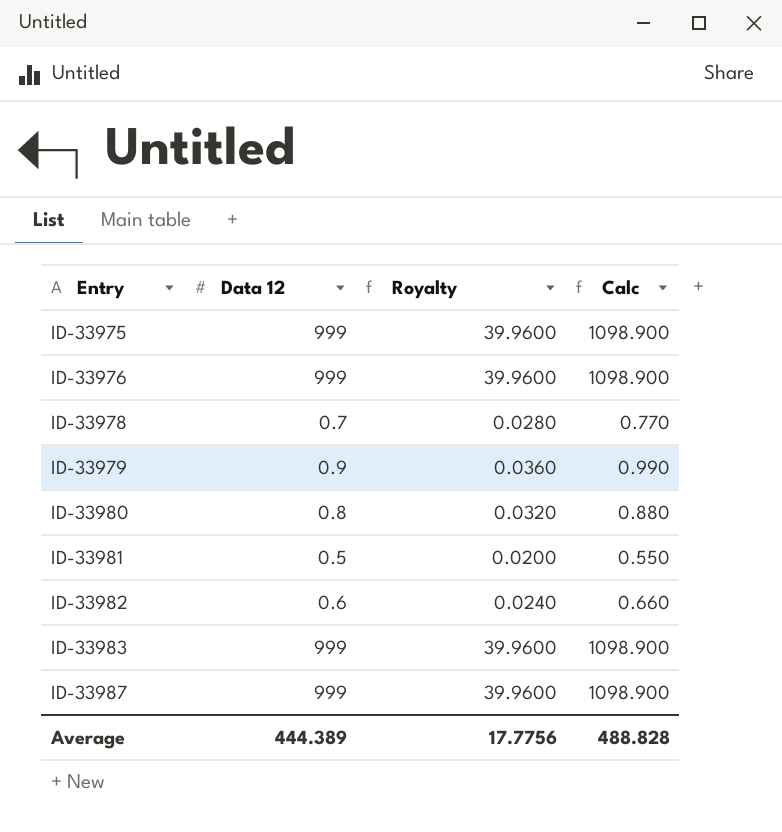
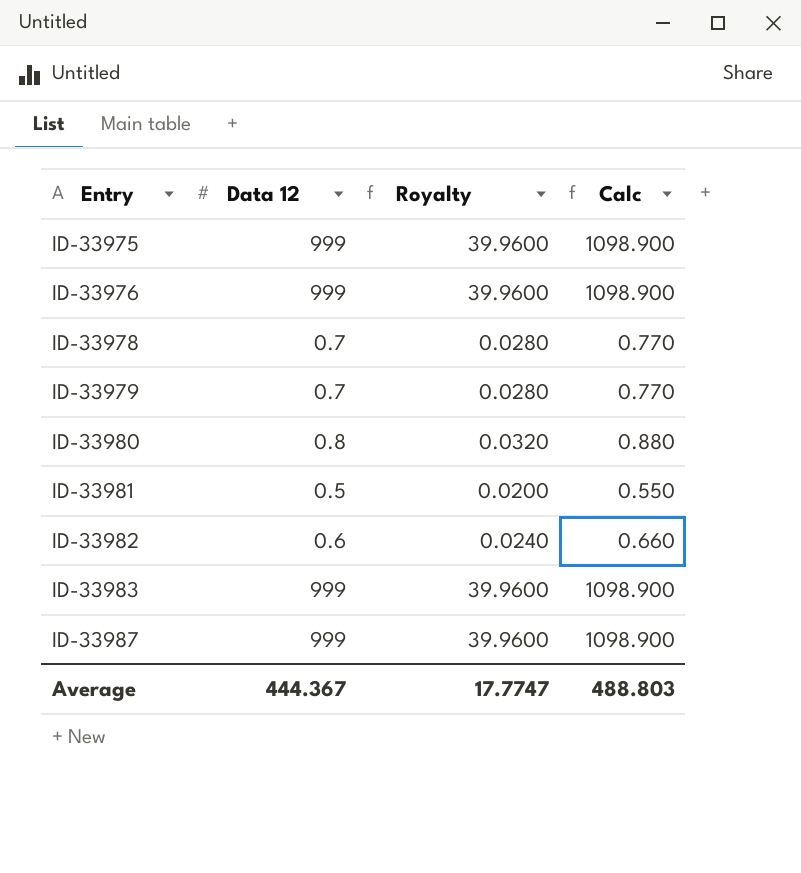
ID-33979 | Data 12: 0.9 -> 0.7
ID-33979 | Royalty: 0.0360 -> 0.0280
ID-33979 | Calc: 0.990 -> 0.770
Average | Data 12: 444.389 -> 444.367
Average | Royalty: 17.7756 -> 17.7747
Average | Calc: 488.828 -> 488.803

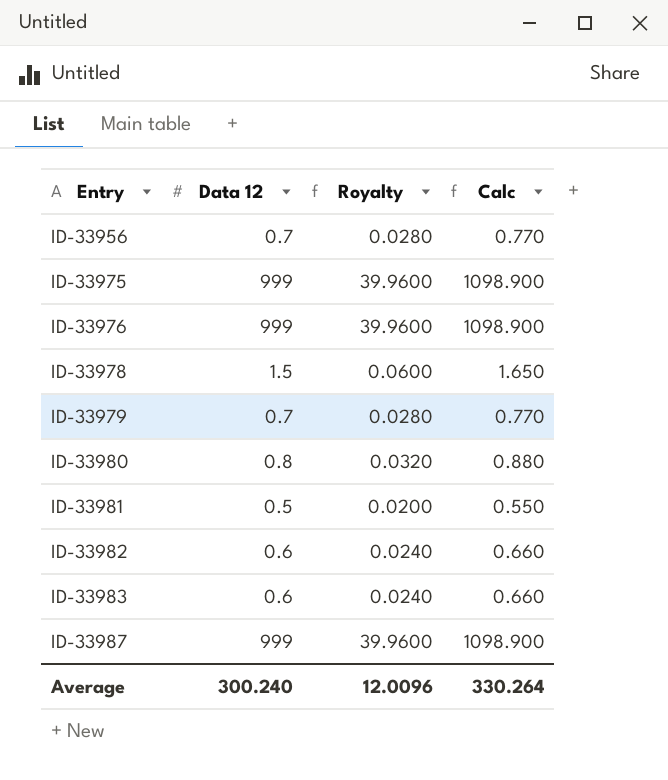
row ID-33956: none -> 0.7 | 0.0280 | 0.770
ID-33978 | Data 12: 0.7 -> 1.5
ID-33978 | Royalty: 0.0280 -> 0.0600
ID-33978 | Calc: 0.770 -> 1.650
ID-33983 | Data 12: 999 -> 0.6
ID-33983 | Royalty: 39.9600 -> 0.0240
ID-33983 | Calc: 1098.900 -> 0.660
Average | Data 12: 444.367 -> 300.240
Average | Royalty: 17.7747 -> 12.0096
Average | Calc: 488.803 -> 330.264

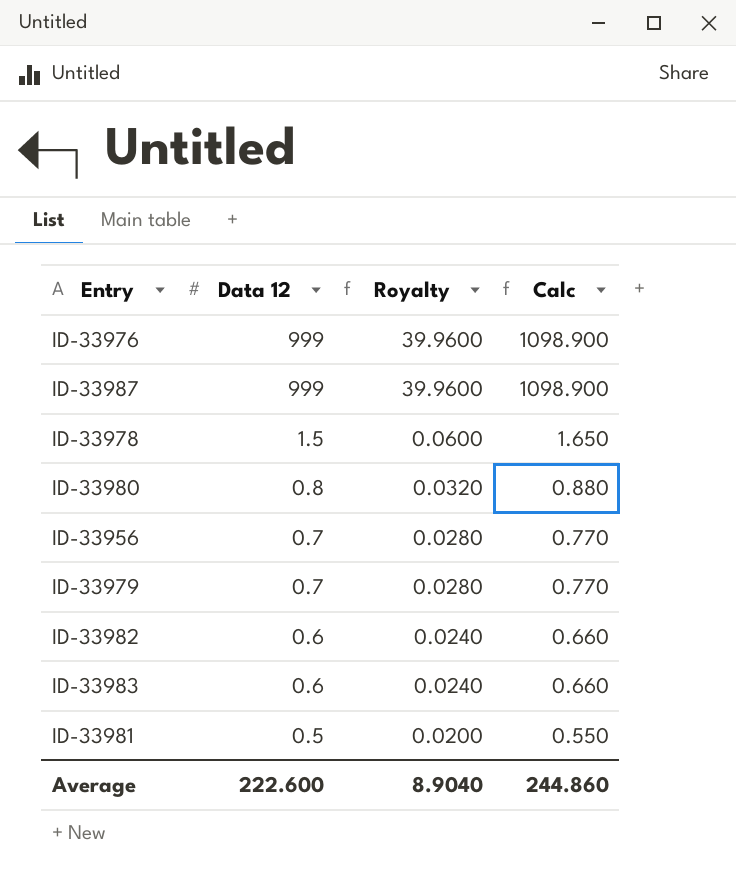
row order: Entry ascending -> Data 12 descending
row ID-33975: 999 | 39.9600 | 1098.900 -> none
Average | Data 12: 300.240 -> 222.600
Average | Royalty: 12.0096 -> 8.9040
Average | Calc: 330.264 -> 244.860

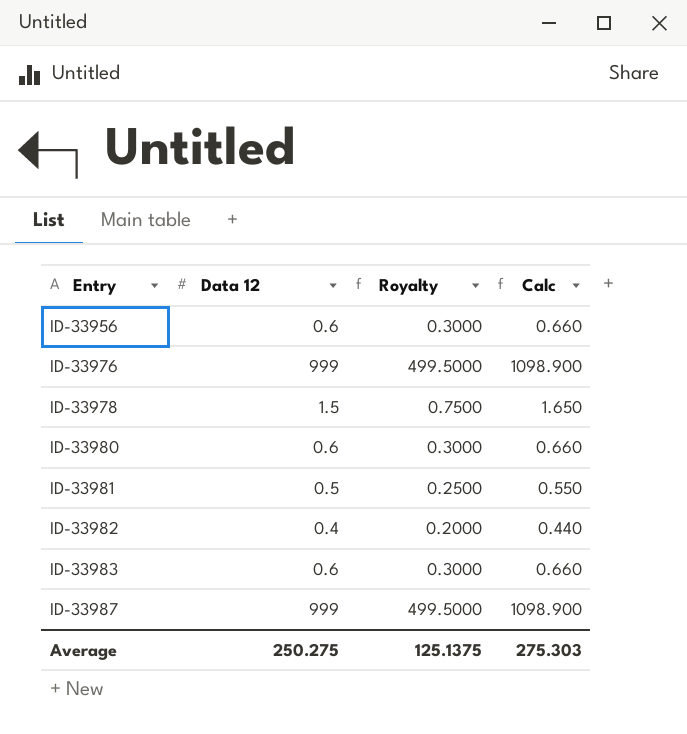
row order: Data 12 descending -> Entry ascending
column Royalty | formula: [Data 12] * 0.04 -> [Data 12] * 0.5
row ID-33979: 0.7 | 0.0280 | 0.770 -> none
ID-33956 | Data 12: 0.7 -> 0.6
ID-33956 | Calc: 0.770 -> 0.660
ID-33980 | Data 12: 0.8 -> 0.6
ID-33980 | Calc: 0.880 -> 0.660
ID-33982 | Data 12: 0.6 -> 0.4
ID-33982 | Calc: 0.660 -> 0.440
Average | Data 12: 222.600 -> 250.275
Average | Royalty: 8.9040 -> 125.1375
Average | Calc: 244.860 -> 275.303

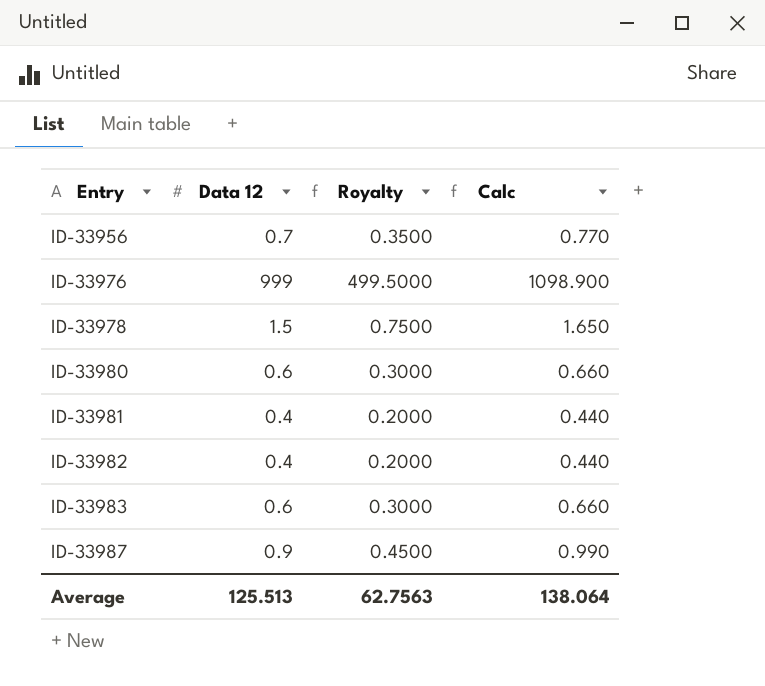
ID-33956 | Data 12: 0.6 -> 0.7
ID-33956 | Royalty: 0.3000 -> 0.3500
ID-33956 | Calc: 0.660 -> 0.770
ID-33981 | Data 12: 0.5 -> 0.4
ID-33981 | Royalty: 0.2500 -> 0.2000
ID-33981 | Calc: 0.550 -> 0.440
ID-33987 | Data 12: 999 -> 0.9
ID-33987 | Royalty: 499.5000 -> 0.4500
ID-33987 | Calc: 1098.900 -> 0.990
Average | Data 12: 250.275 -> 125.513
Average | Royalty: 125.1375 -> 62.7563
Average | Calc: 275.303 -> 138.064

